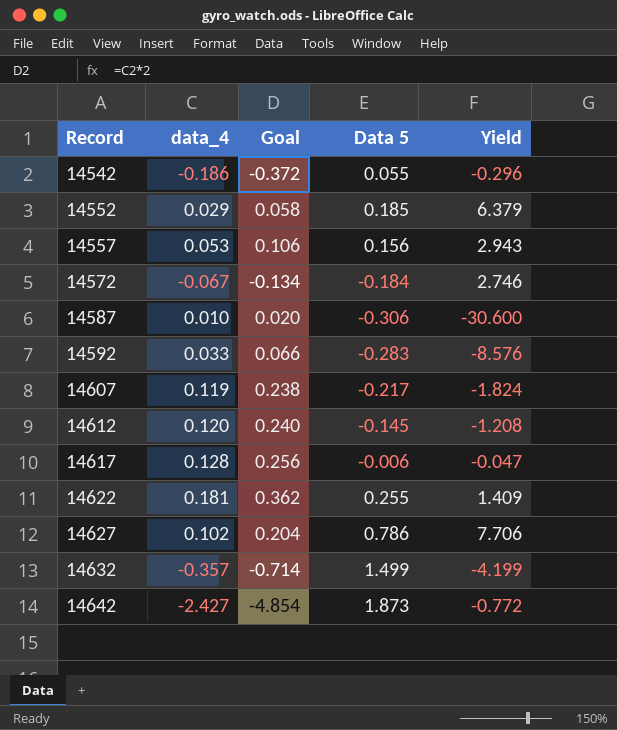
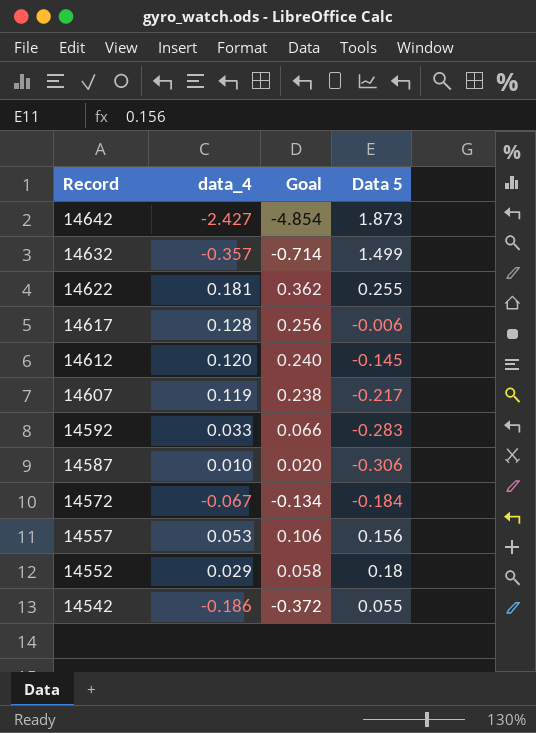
row order: Record ascending -> Record descending
column Yield | formula: [Data 5] / [data_4] -> none
row 14627: 0.102 | 0.204 | 0.786 | 7.706 -> none
14552 | Data 5: 0.185 -> 0.18

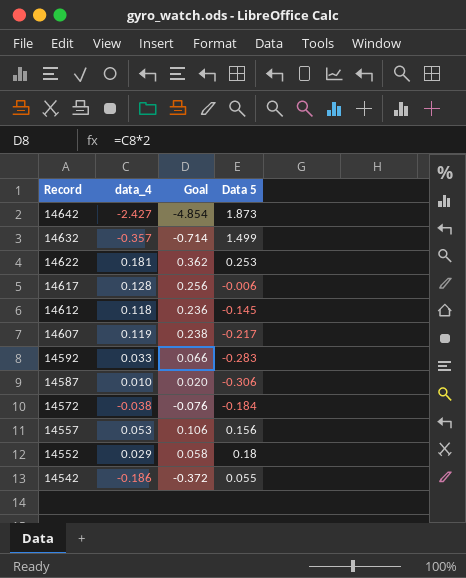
14622 | Data 5: 0.255 -> 0.253
14612 | data_4: 0.120 -> 0.118
14612 | Goal: 0.240 -> 0.236
14572 | data_4: -0.067 -> -0.038
14572 | Goal: -0.134 -> -0.076

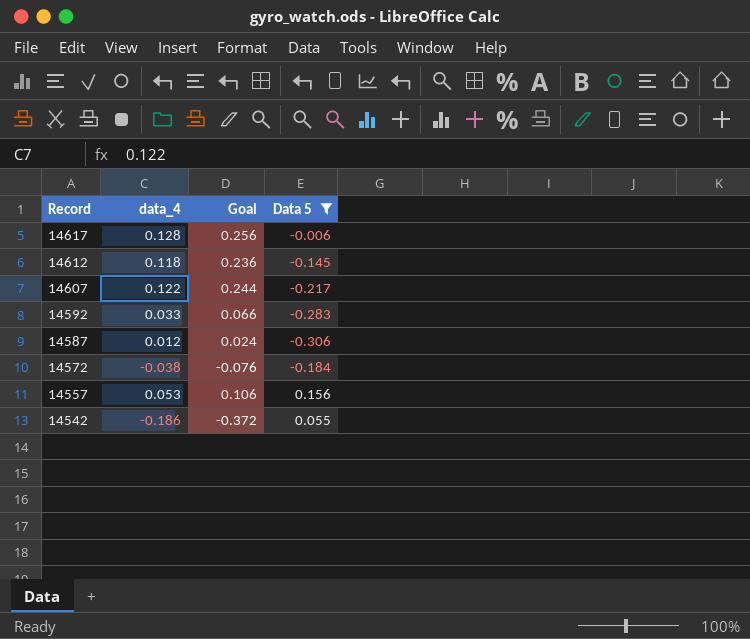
filter: none -> Data 5 <= 0.156
14607 | data_4: 0.119 -> 0.122
14607 | Goal: 0.238 -> 0.244
14587 | data_4: 0.010 -> 0.012
14587 | Goal: 0.020 -> 0.024

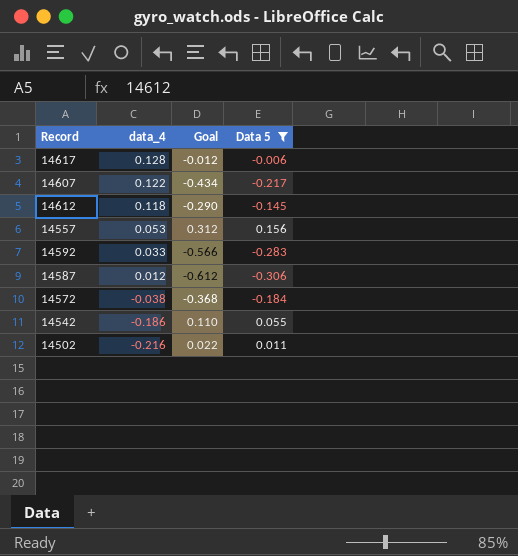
row order: Record descending -> data_4 descending
column Goal | formula: [data_4] * 2 -> [Data 5] * 2
row 14502: none -> -0.216 | 0.022 | 0.011

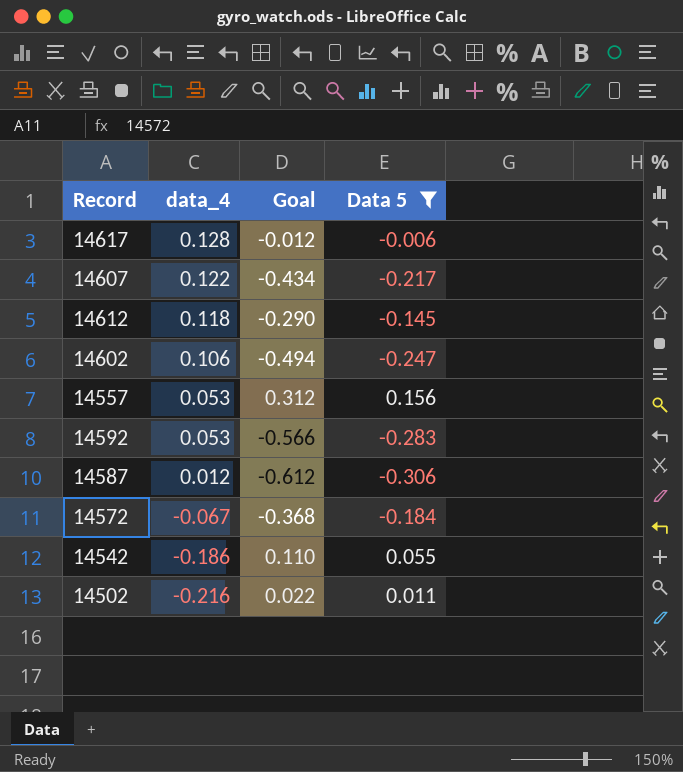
row 14602: none -> 0.106 | -0.494 | -0.247
14592 | data_4: 0.033 -> 0.053
14572 | data_4: -0.038 -> -0.067

